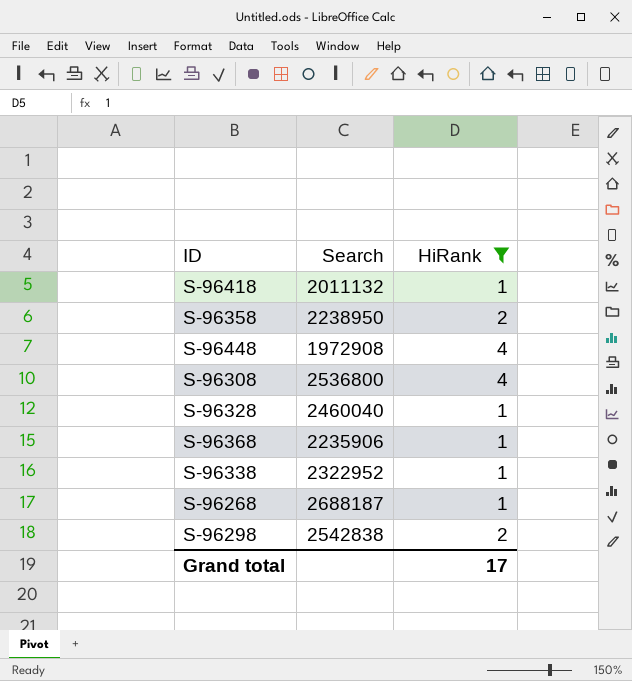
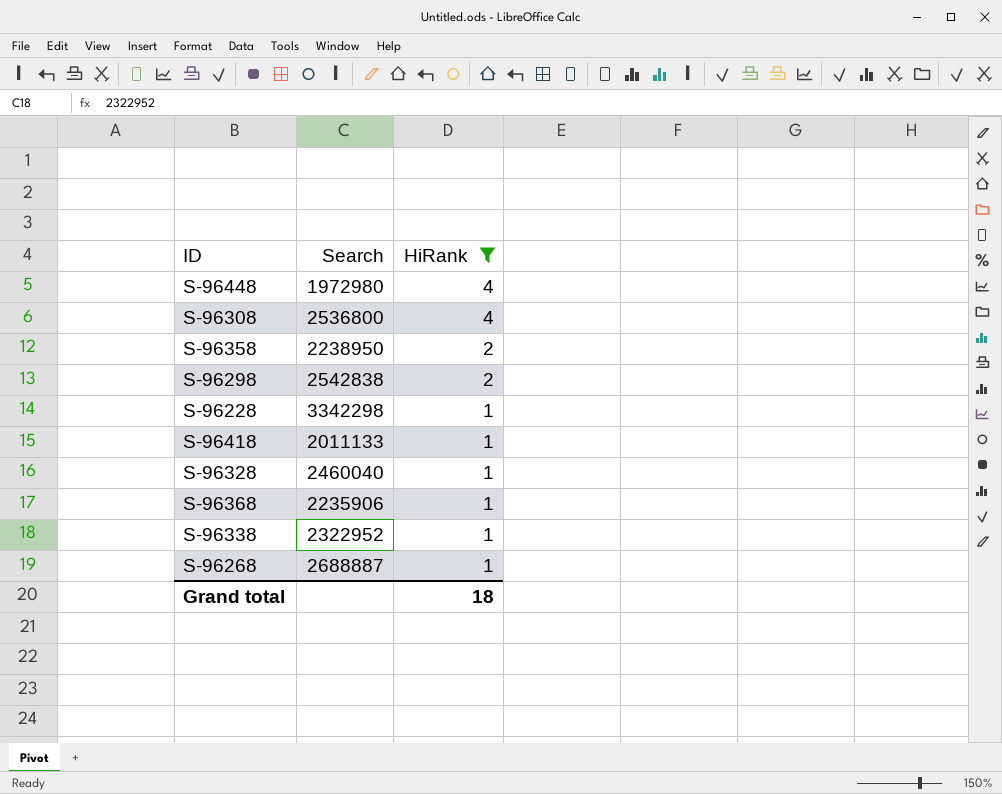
row order: none -> HiRank descending
S-96448 | Search: 1972908 -> 1972980
row S-96228: none -> 3342298 | 1
S-96418 | Search: 2011132 -> 2011133
S-96268 | Search: 2688187 -> 2688887
Grand total | HiRank: 17 -> 18

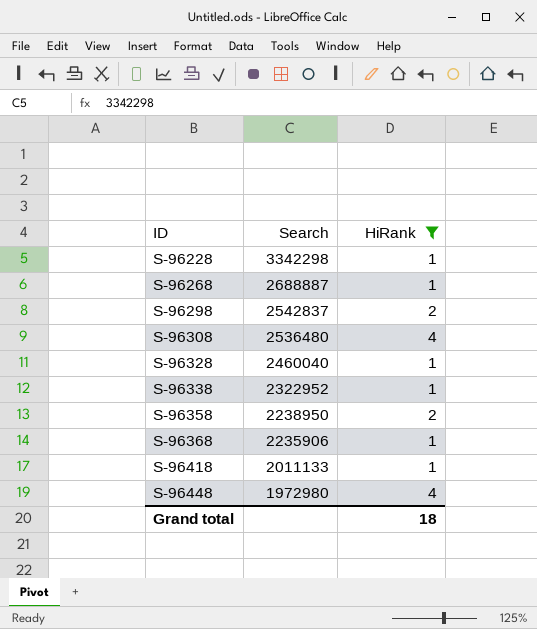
row order: HiRank descending -> ID ascending
S-96298 | Search: 2542838 -> 2542837
S-96308 | Search: 2536800 -> 2536480

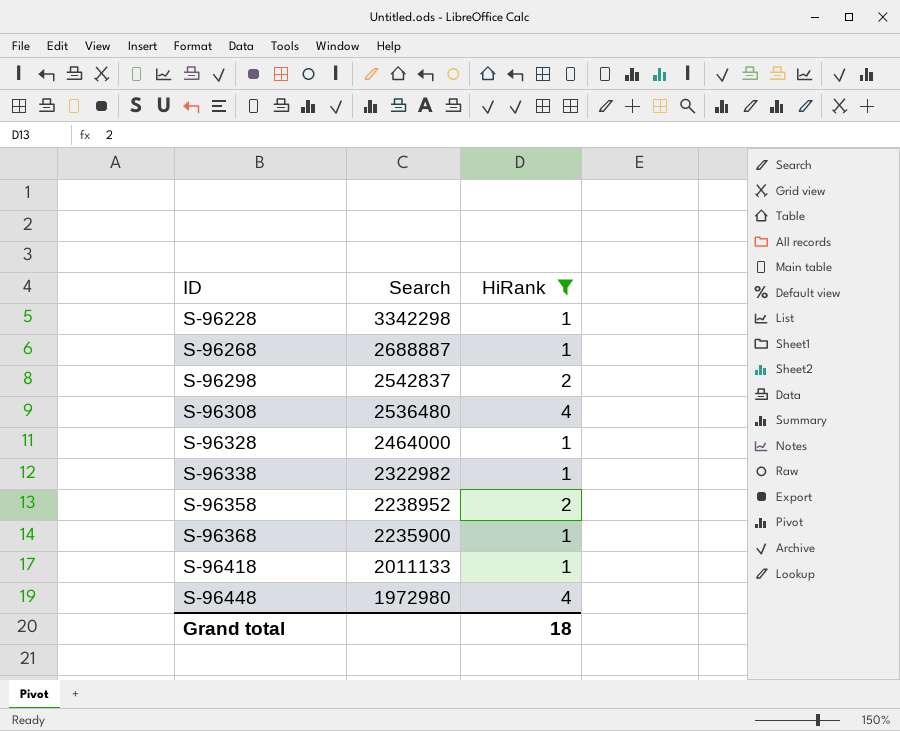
S-96328 | Search: 2460040 -> 2464000
S-96338 | Search: 2322952 -> 2322982
S-96358 | Search: 2238950 -> 2238952
S-96368 | Search: 2235906 -> 2235900

